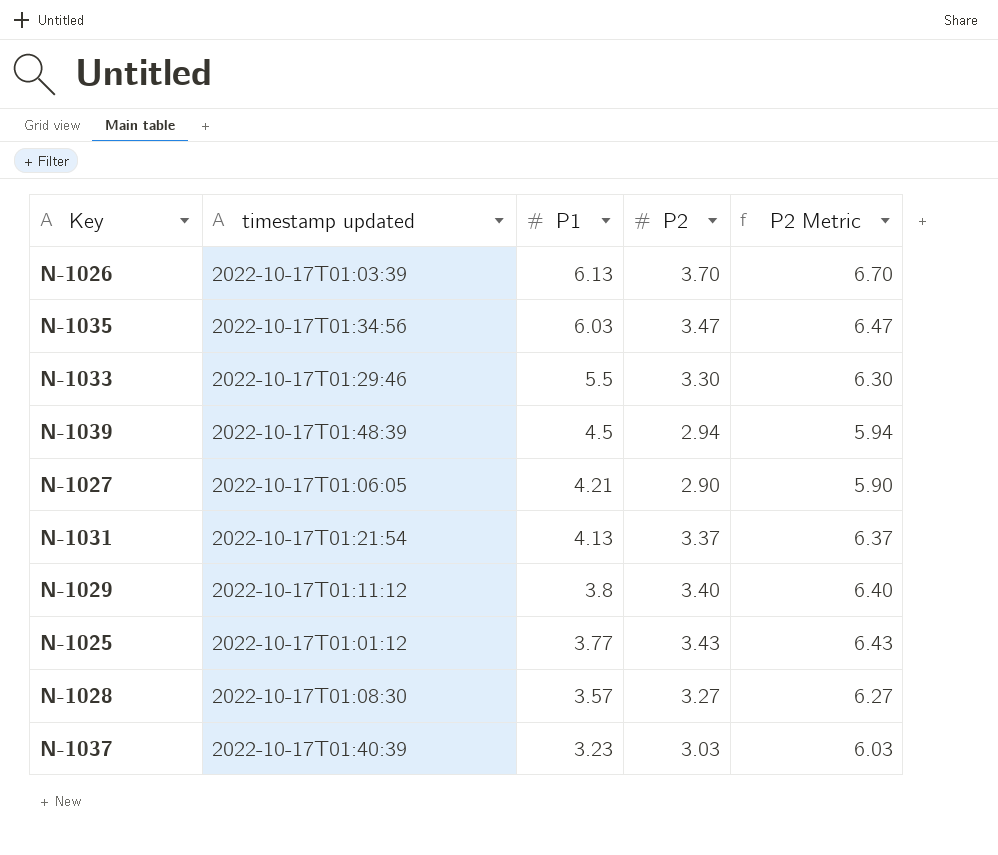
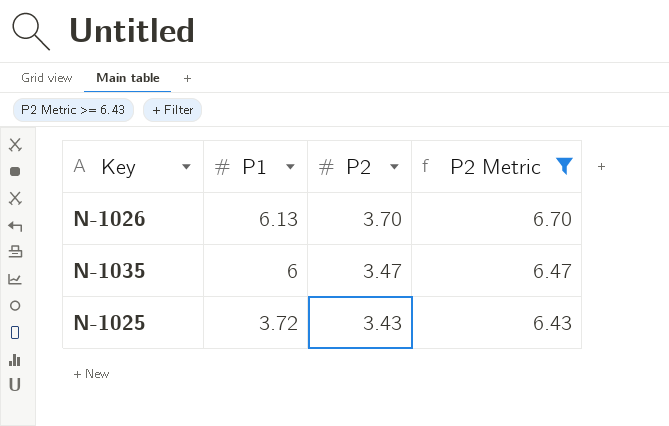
filter: none -> P2 Metric >= 6.43
column timestamp updated | position: 2 -> none
N-1035 | P1: 6.03 -> 6
N-1025 | P1: 3.77 -> 3.72

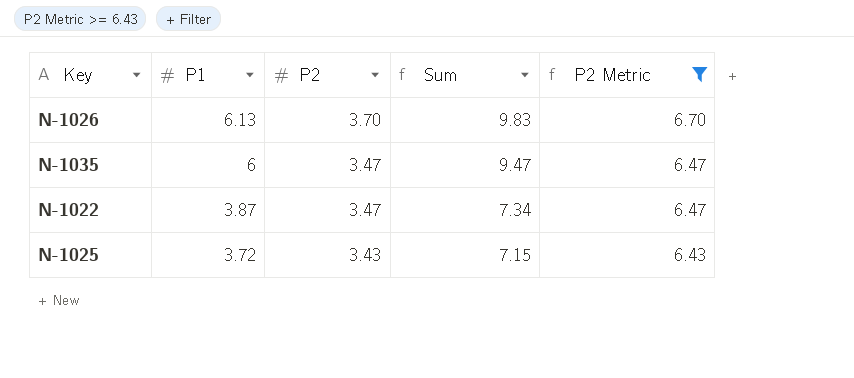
column Sum | formula: none -> [P1] + [P2]
row N-1022: none -> 3.87 | 3.47 | 7.34 | 6.47

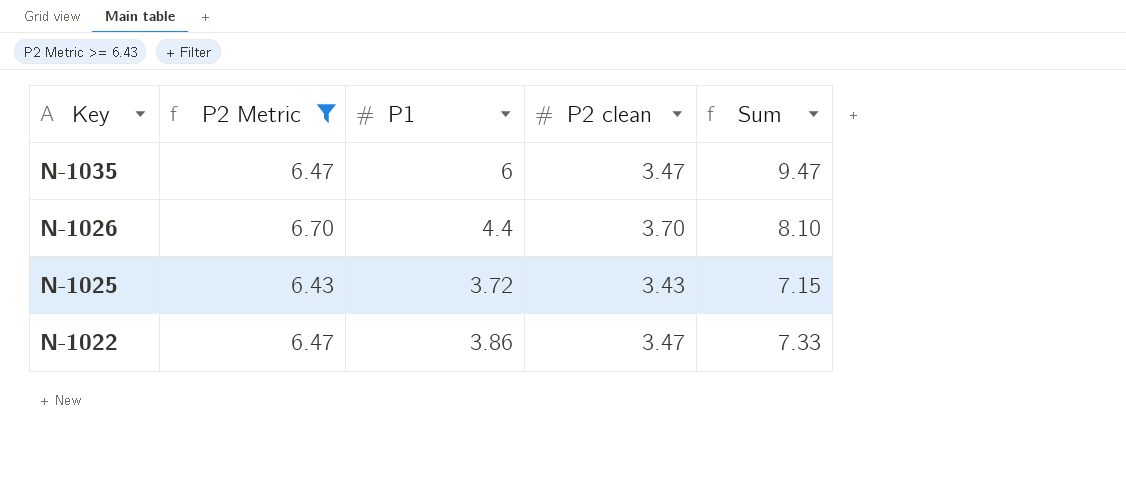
row order: P1 descending -> Key descending
column P2 Metric | position: 5 -> 2
column name: P2 -> P2 clean
N-1026 | P1: 6.13 -> 4.4
N-1026 | Sum: 9.83 -> 8.10
N-1022 | P1: 3.87 -> 3.86
N-1022 | Sum: 7.34 -> 7.33

